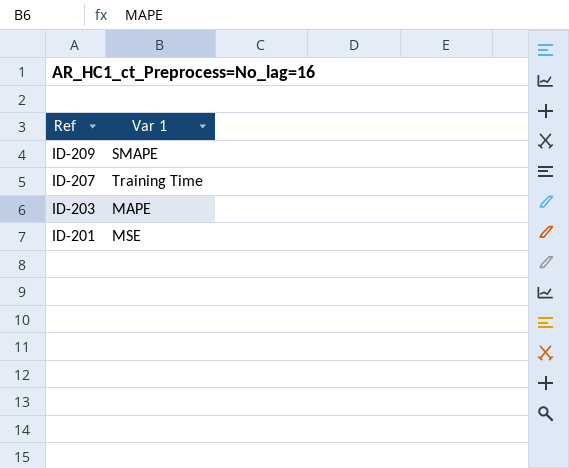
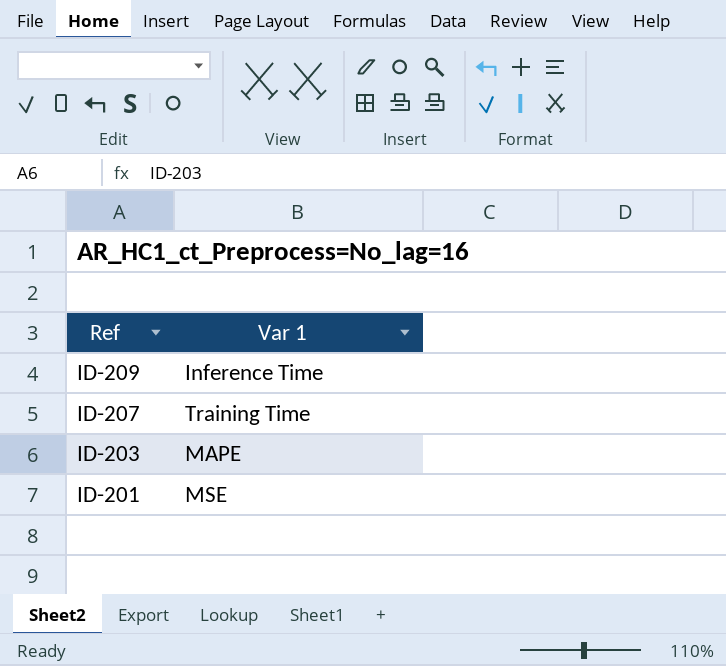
ID-209 | Var 1: SMAPE -> Inference Time

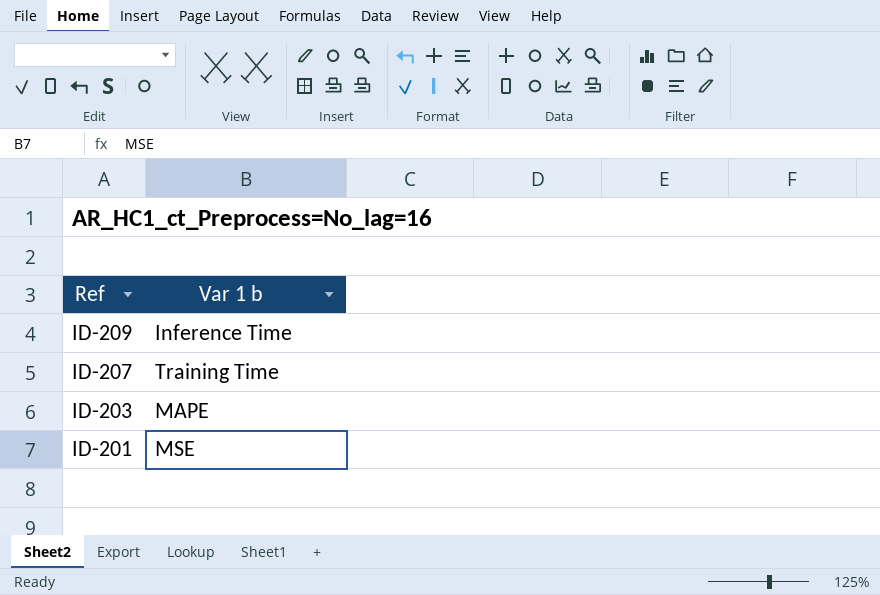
column name: Var 1 -> Var 1 b

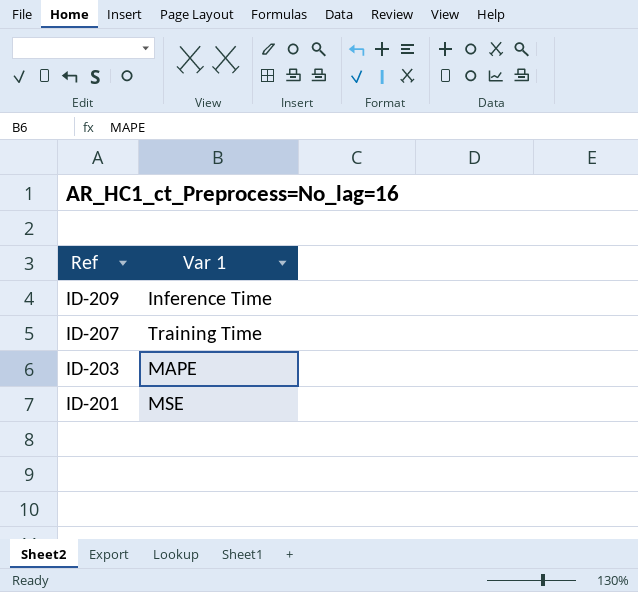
column name: Var 1 b -> Var 1

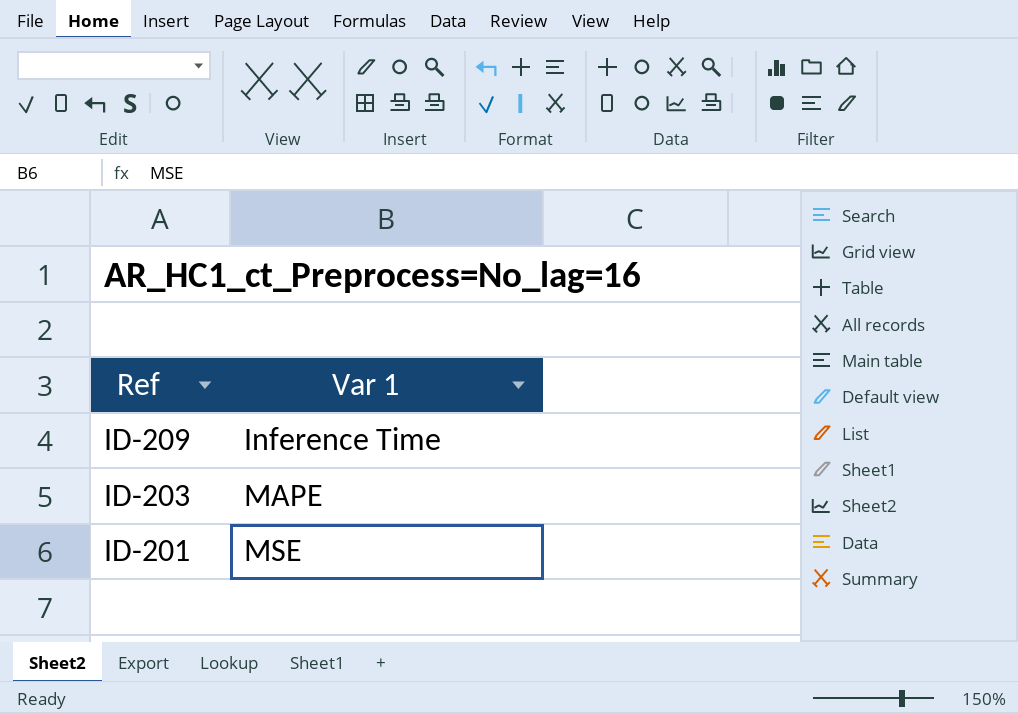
row ID-207: Training Time -> none

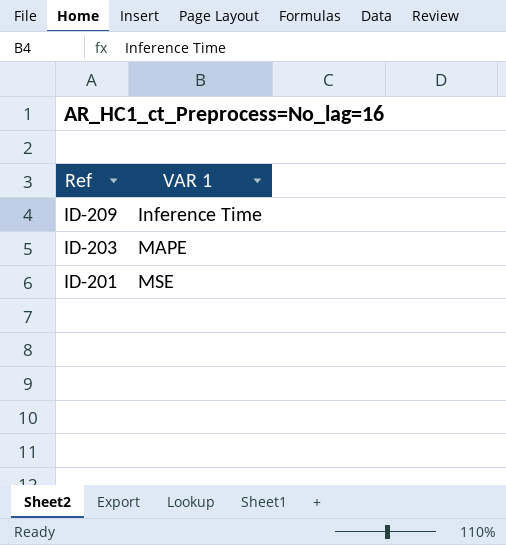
column name: Var 1 -> VAR 1

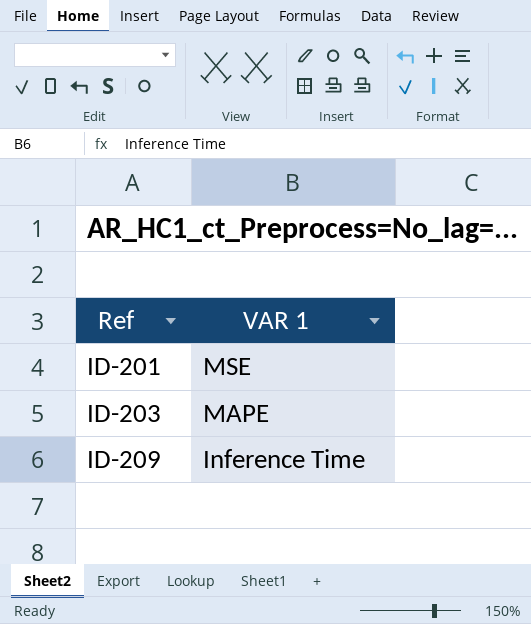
row order: Ref descending -> Ref ascending

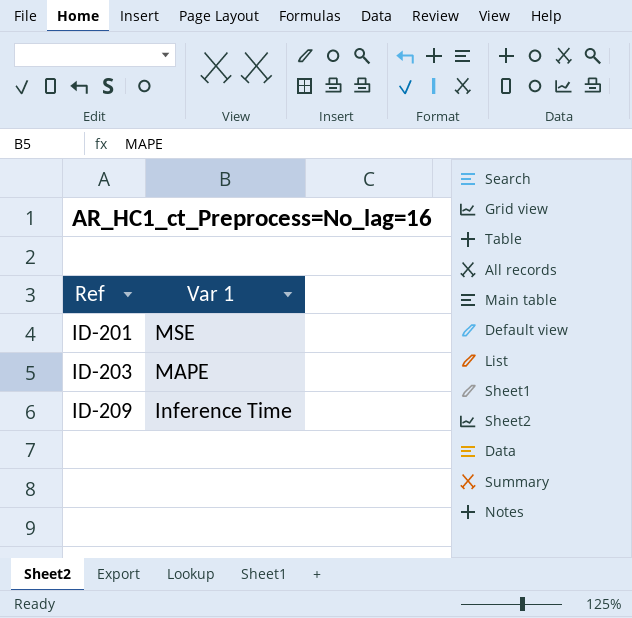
column name: VAR 1 -> Var 1

